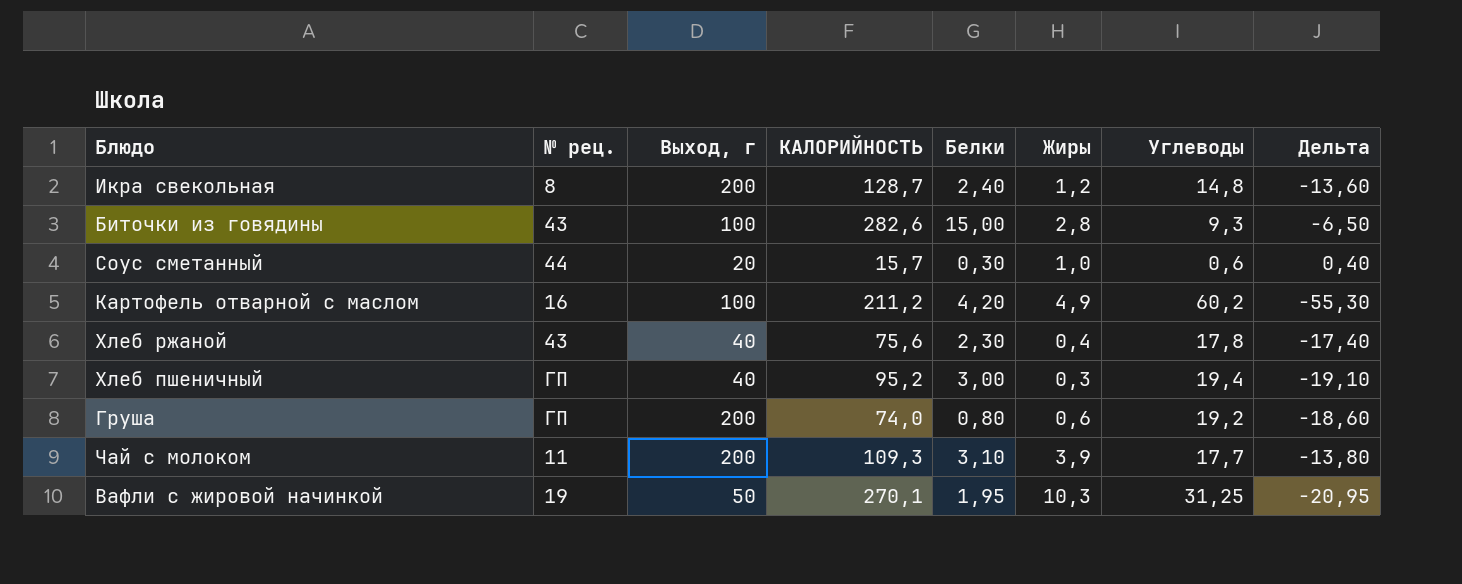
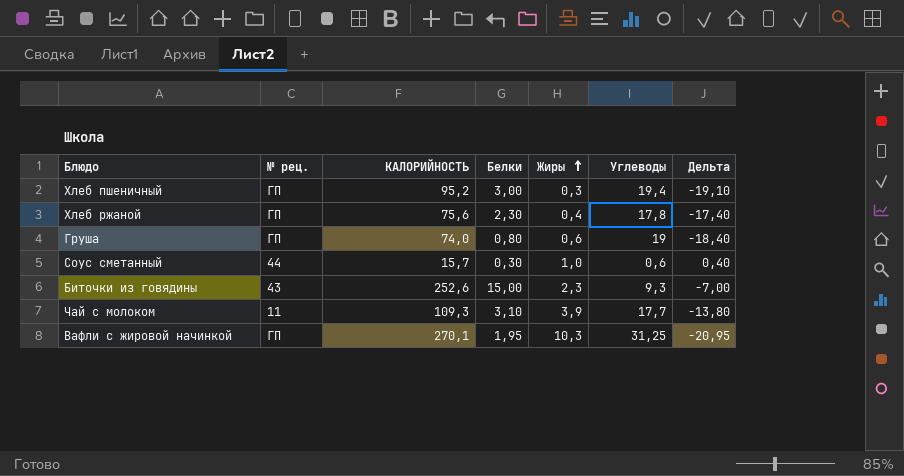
row order: none -> Жиры ascending
column Выход, г | position: 3 -> none
row Икра свекольная: 8 | 200 | 128,7 | 2,40 | 1,2 | 14,8 | -13,60 -> none
row Картофель отварной с маслом: 16 | 100 | 211,2 | 4,20 | 4,9 | 60,2 | -55,30 -> none
Хлеб ржаной | № рец.: 43 -> ГП
Груша | Углеводы: 19,2 -> 19
Груша | Дельта: -18,60 -> -18,40
Биточки из говядины | КАЛОРИЙНОСТЬ: 282,6 -> 252,6
Биточки из говядины | Жиры: 2,8 -> 2,3
Биточки из говядины | Дельта: -6,50 -> -7,00
Вафли с жировой начинкой | № рец.: 19 -> ГП

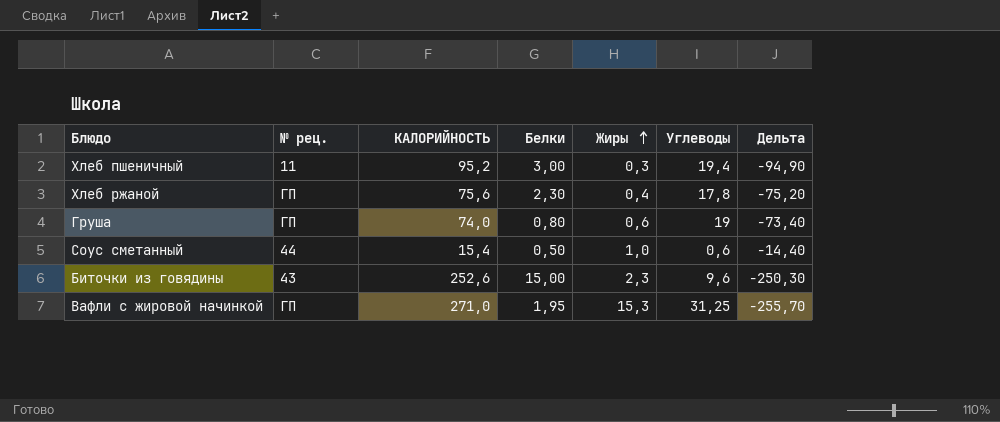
column Дельта | formula: [Жиры] - [Углеводы] -> [Жиры] - [КАЛОРИЙНОСТЬ]
row Чай с молоком: 11 | 109,3 | 3,10 | 3,9 | 17,7 | -13,80 -> none
Хлеб пшеничный | № рец.: ГП -> 11
Соус сметанный | КАЛОРИЙНОСТЬ: 15,7 -> 15,4
Соус сметанный | Белки: 0,30 -> 0,50
Биточки из говядины | Углеводы: 9,3 -> 9,6
Вафли с жировой начинкой | КАЛОРИЙНОСТЬ: 270,1 -> 271,0
Вафли с жировой начинкой | Жиры: 10,3 -> 15,3

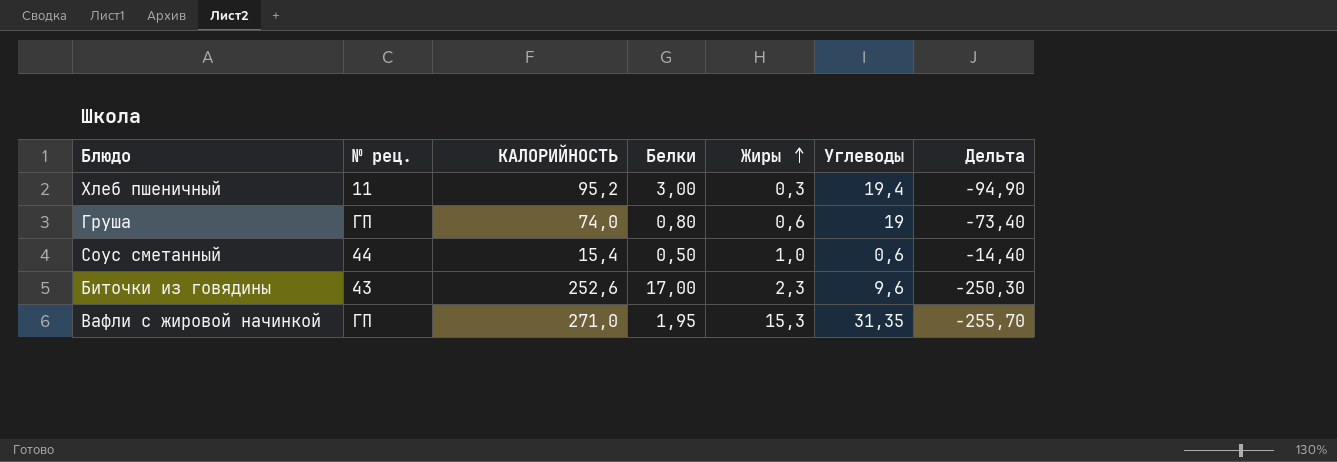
row Хлеб ржаной: ГП | 75,6 | 2,30 | 0,4 | 17,8 | -75,20 -> none
Биточки из говядины | Белки: 15,00 -> 17,00
Вафли с жировой начинкой | Углеводы: 31,25 -> 31,35

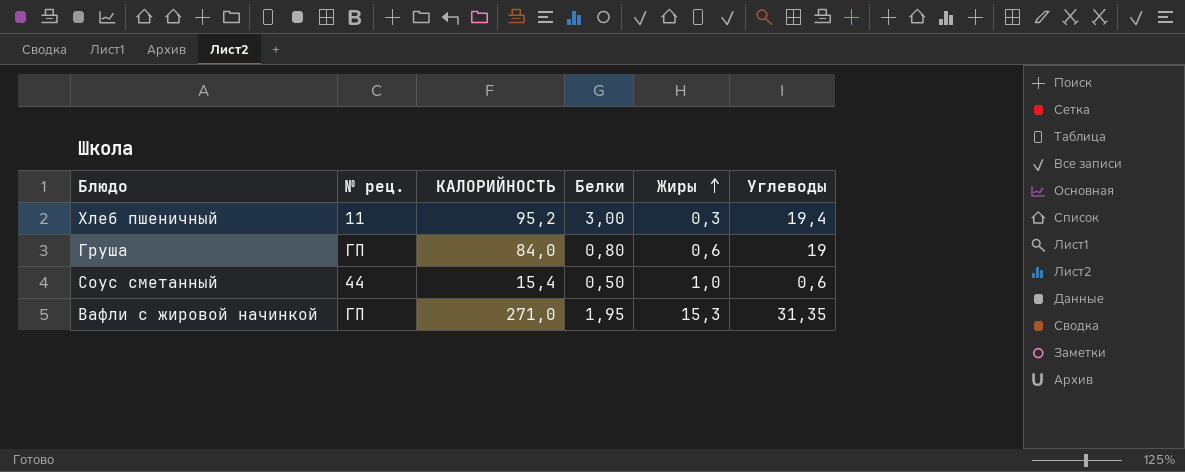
column Дельта | formula: [Жиры] - [КАЛОРИЙНОСТЬ] -> none
row Биточки из говядины: 43 | 252,6 | 17,00 | 2,3 | 9,6 | -250,30 -> none
Груша | КАЛОРИЙНОСТЬ: 74,0 -> 84,0

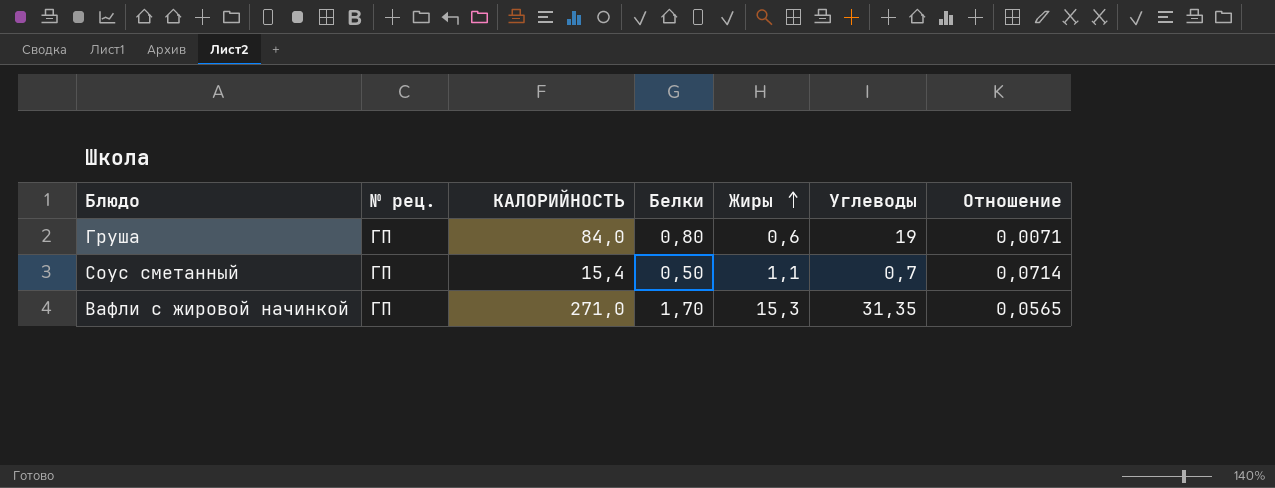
column Отношение | formula: none -> [Жиры] / [КАЛОРИЙНОСТЬ]
row Хлеб пшеничный: 11 | 95,2 | 3,00 | 0,3 | 19,4 -> none
Соус сметанный | № рец.: 44 -> ГП
Соус сметанный | Жиры: 1,0 -> 1,1
Соус сметанный | Углеводы: 0,6 -> 0,7
Вафли с жировой начинкой | Белки: 1,95 -> 1,70

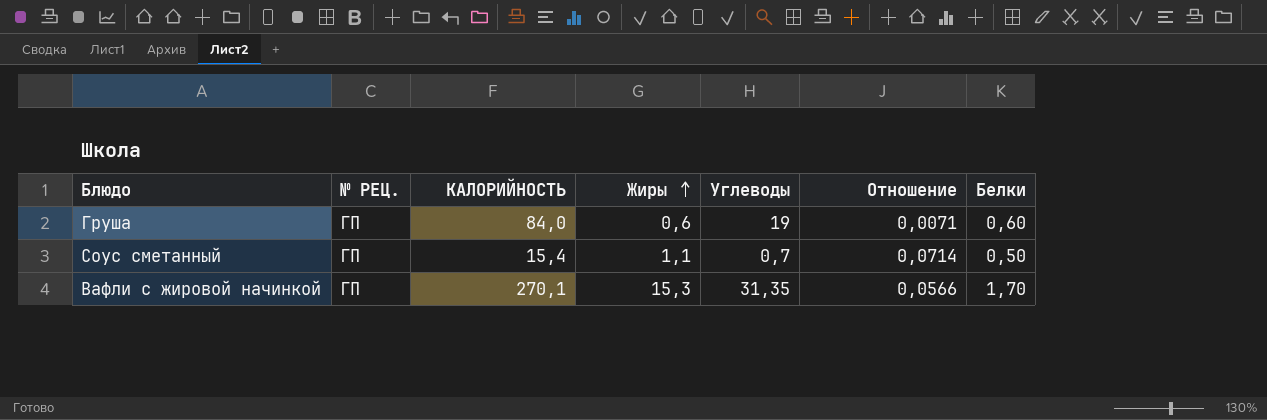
column name: № рец. -> № РЕЦ.
column Белки | position: 4 -> 7
Груша | Белки: 0,80 -> 0,60
Вафли с жировой начинкой | КАЛОРИЙНОСТЬ: 271,0 -> 270,1
Вафли с жировой начинкой | Отношение: 0,0565 -> 0,0566

